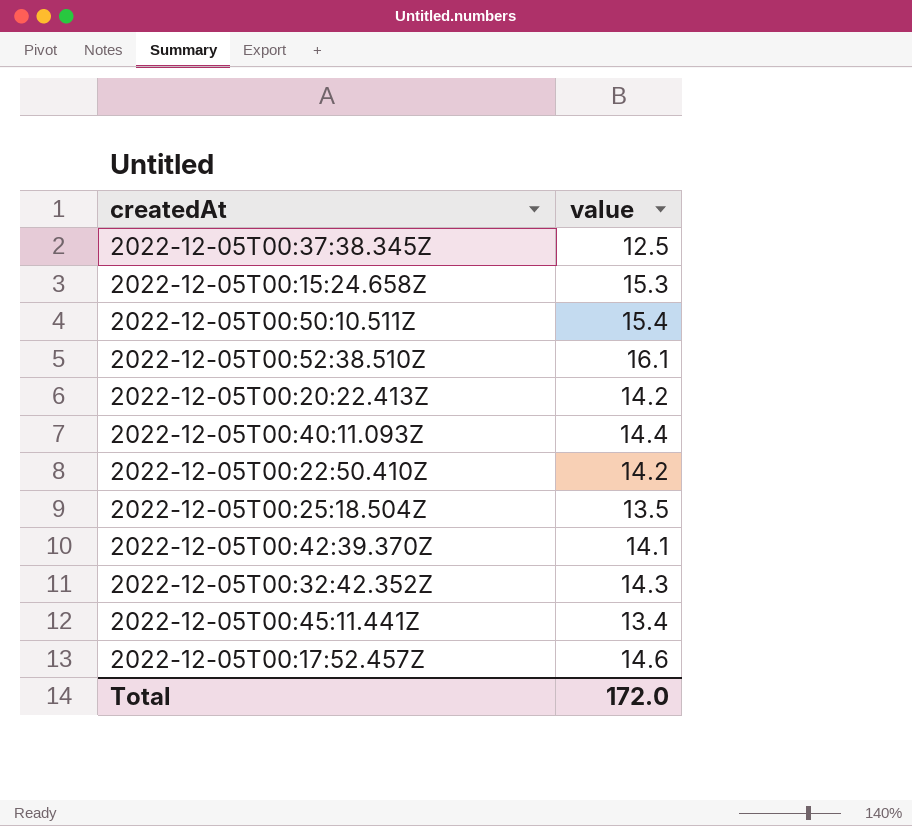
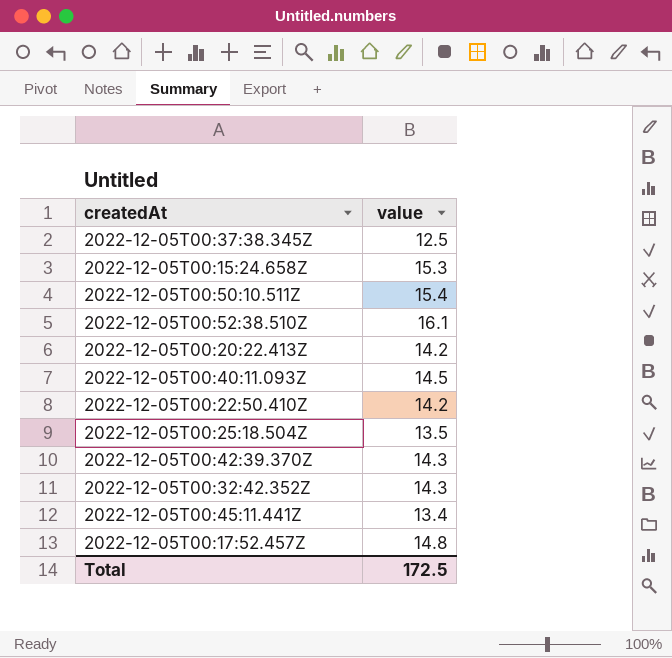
2022-12-05T00:40:11.093Z | value: 14.4 -> 14.5
2022-12-05T00:42:39.370Z | value: 14.1 -> 14.3
2022-12-05T00:17:52.457Z | value: 14.6 -> 14.8
Total | value: 172.0 -> 172.5

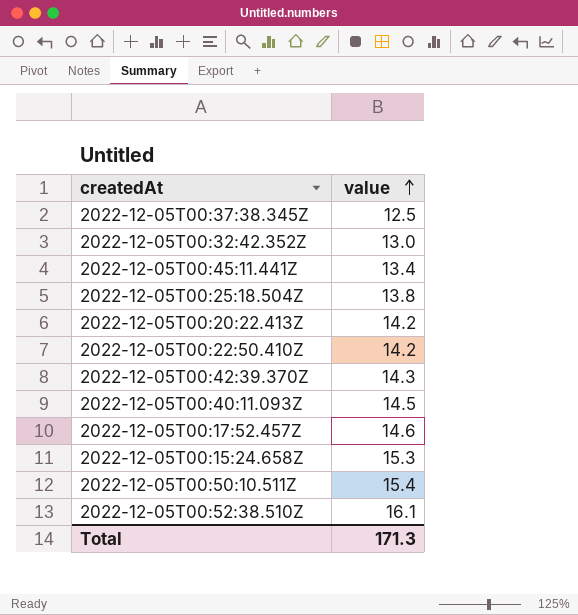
row order: none -> value ascending
2022-12-05T00:32:42.352Z | value: 14.3 -> 13.0
2022-12-05T00:25:18.504Z | value: 13.5 -> 13.8
2022-12-05T00:17:52.457Z | value: 14.8 -> 14.6
Total | value: 172.5 -> 171.3

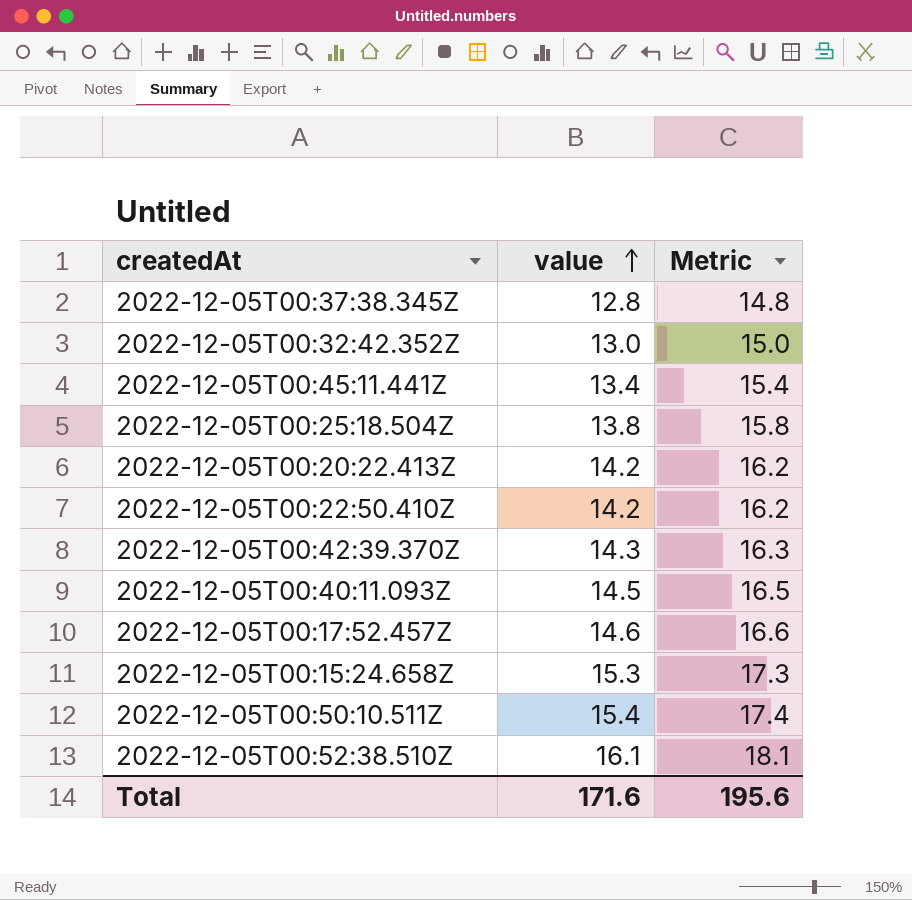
column Metric | formula: none -> [value] + 2
2022-12-05T00:37:38.345Z | value: 12.5 -> 12.8
Total | value: 171.3 -> 171.6

